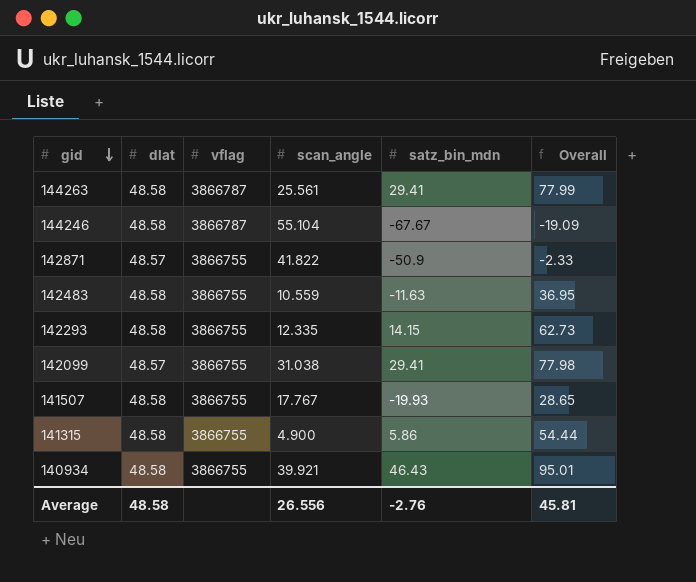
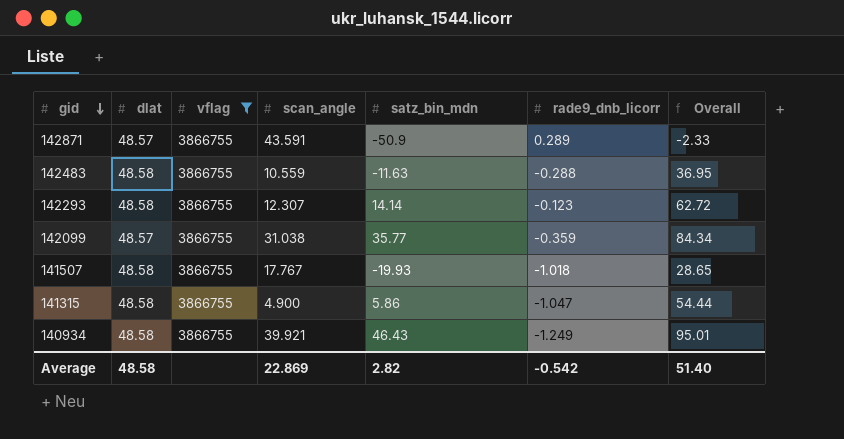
filter: none -> vflag = 3866755
column rade9_dnb_licorr | position: none -> 6
142871 | scan_angle: 41.822 -> 43.591
142293 | scan_angle: 12.335 -> 12.307
142293 | satz_bin_mdn: 14.15 -> 14.14
142293 | Overall: 62.73 -> 62.72
142099 | satz_bin_mdn: 29.41 -> 35.77
142099 | Overall: 77.98 -> 84.34
Average | scan_angle: 26.556 -> 22.869
Average | satz_bin_mdn: -2.76 -> 2.82
Average | Overall: 45.81 -> 51.40

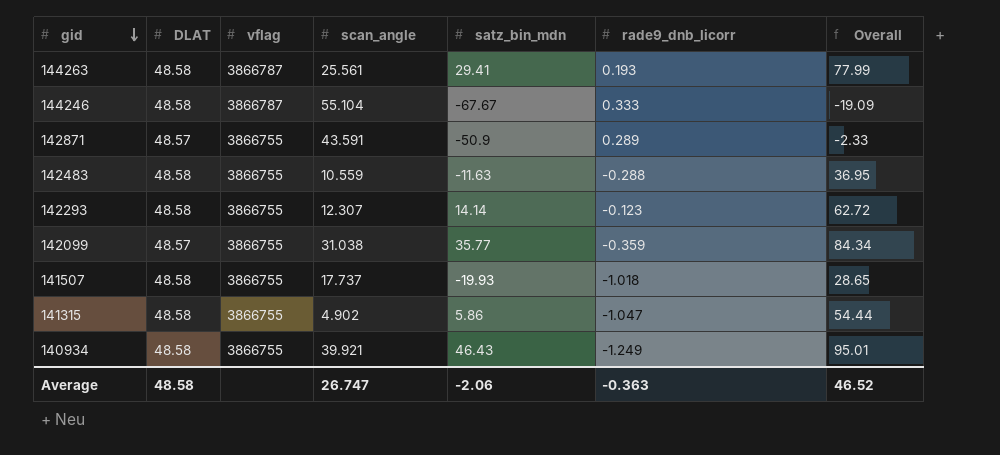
filter: vflag = 3866755 -> none
column name: dlat -> DLAT
141507 | scan_angle: 17.767 -> 17.737
141315 | scan_angle: 4.900 -> 4.902
Average | scan_angle: 22.869 -> 26.747
Average | satz_bin_mdn: 2.82 -> -2.06
Average | rade9_dnb_licorr: -0.542 -> -0.363
Average | Overall: 51.40 -> 46.52

